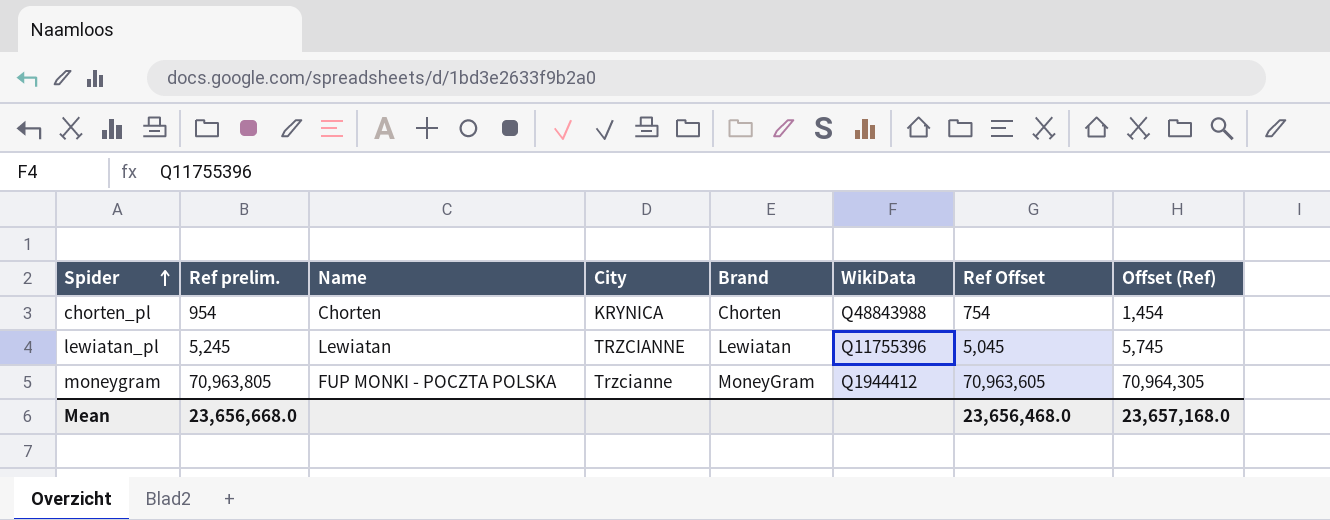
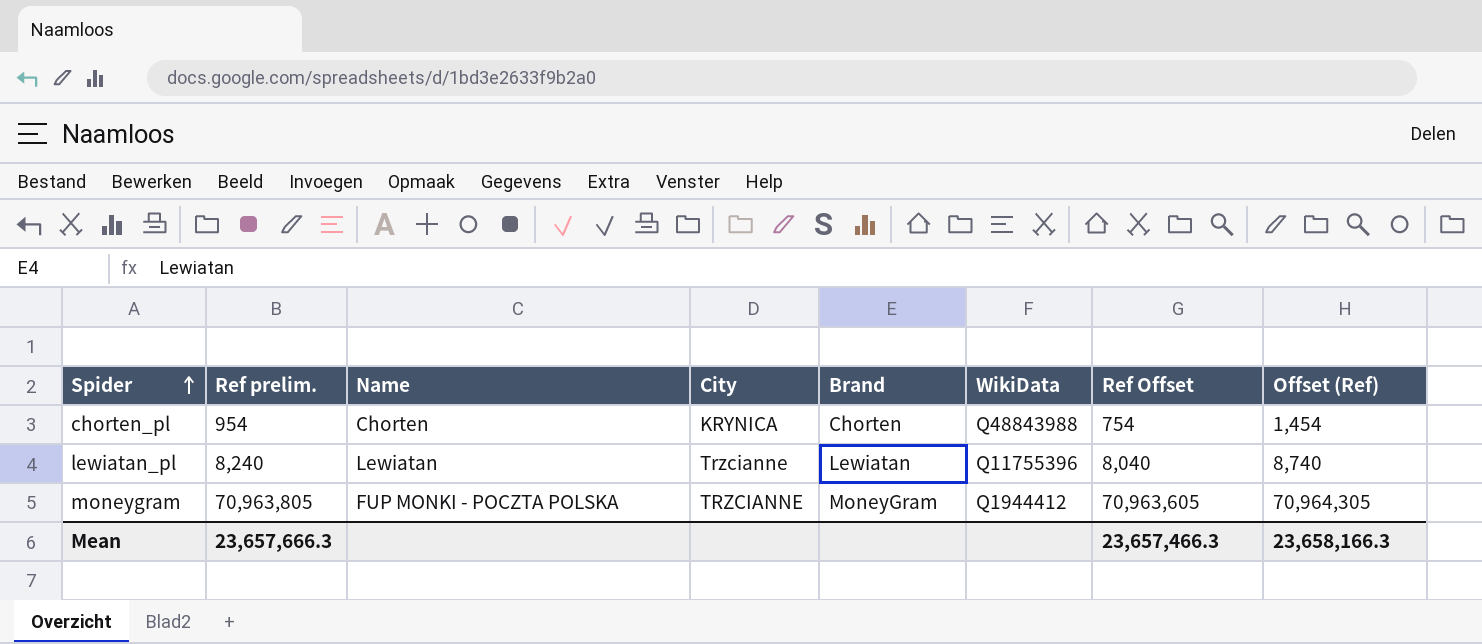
lewiatan_pl | Ref prelim.: 5,245 -> 8,240
lewiatan_pl | City: TRZCIANNE -> Trzcianne
lewiatan_pl | Ref Offset: 5,045 -> 8,040
lewiatan_pl | Offset (Ref): 5,745 -> 8,740
moneygram | City: Trzcianne -> TRZCIANNE
Mean | Ref prelim.: 23,656,668.0 -> 23,657,666.3
Mean | Ref Offset: 23,656,468.0 -> 23,657,466.3
Mean | Offset (Ref): 23,657,168.0 -> 23,658,166.3

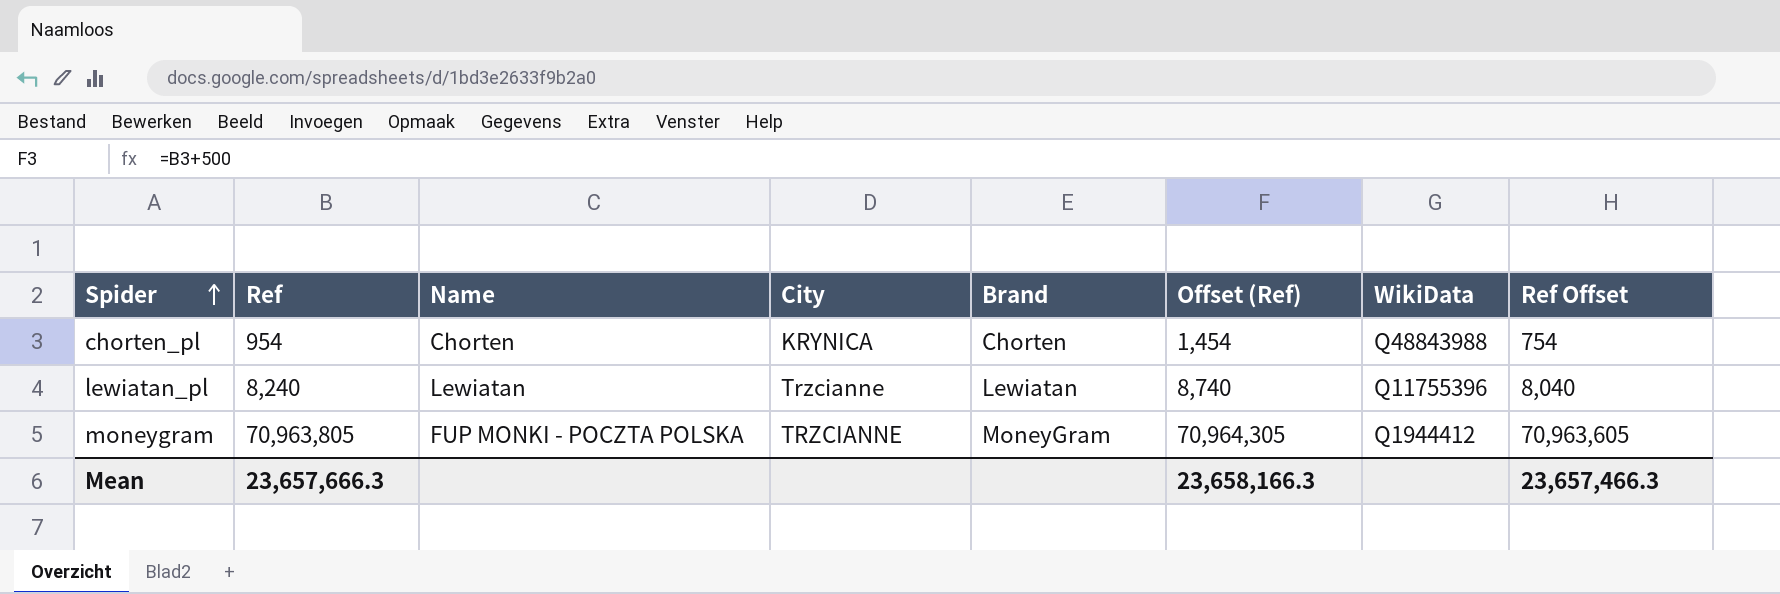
column name: Ref prelim. -> Ref
column Offset (Ref) | position: 8 -> 6

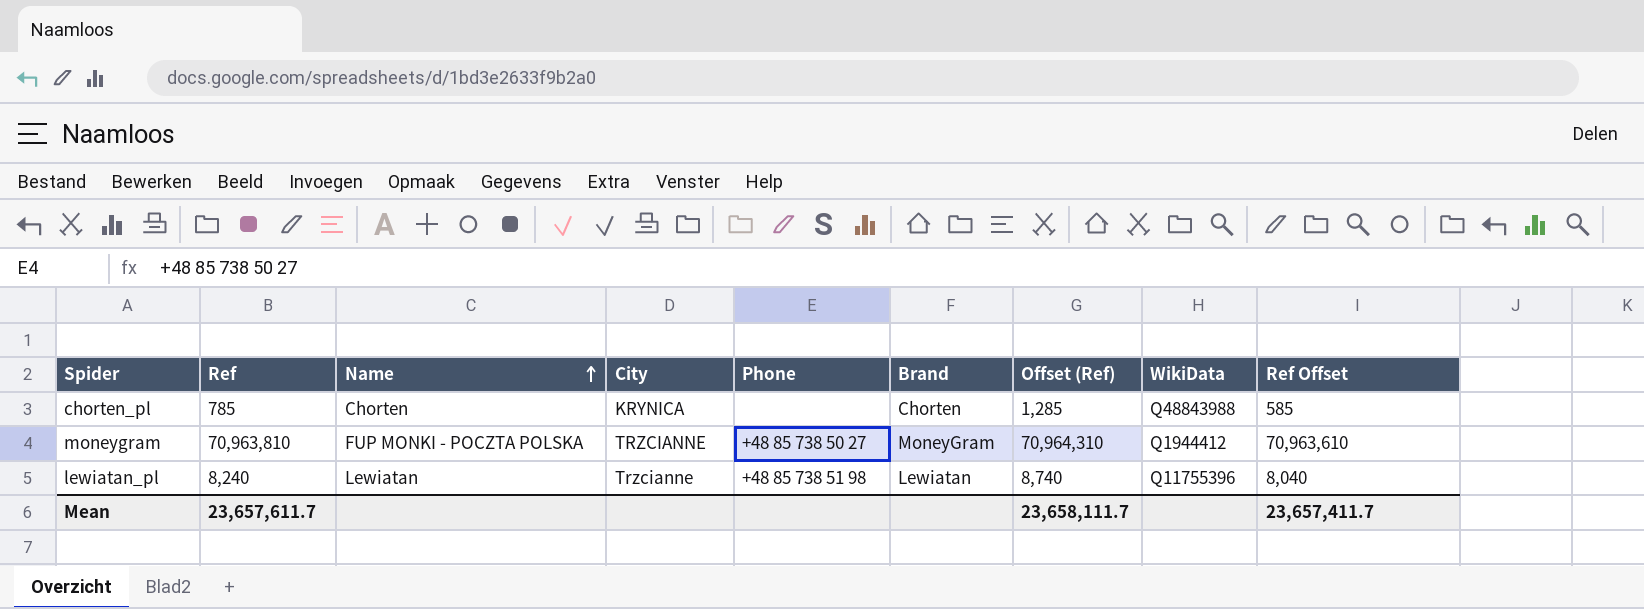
row order: Spider ascending -> Name ascending
column Phone | position: none -> 5
chorten_pl | Ref: 954 -> 785
chorten_pl | Offset (Ref): 1,454 -> 1,285
chorten_pl | Ref Offset: 754 -> 585
moneygram | Ref: 70,963,805 -> 70,963,810
moneygram | Offset (Ref): 70,964,305 -> 70,964,310
moneygram | Ref Offset: 70,963,605 -> 70,963,610
Mean | Ref: 23,657,666.3 -> 23,657,611.7
Mean | Offset (Ref): 23,658,166.3 -> 23,658,111.7
Mean | Ref Offset: 23,657,466.3 -> 23,657,411.7

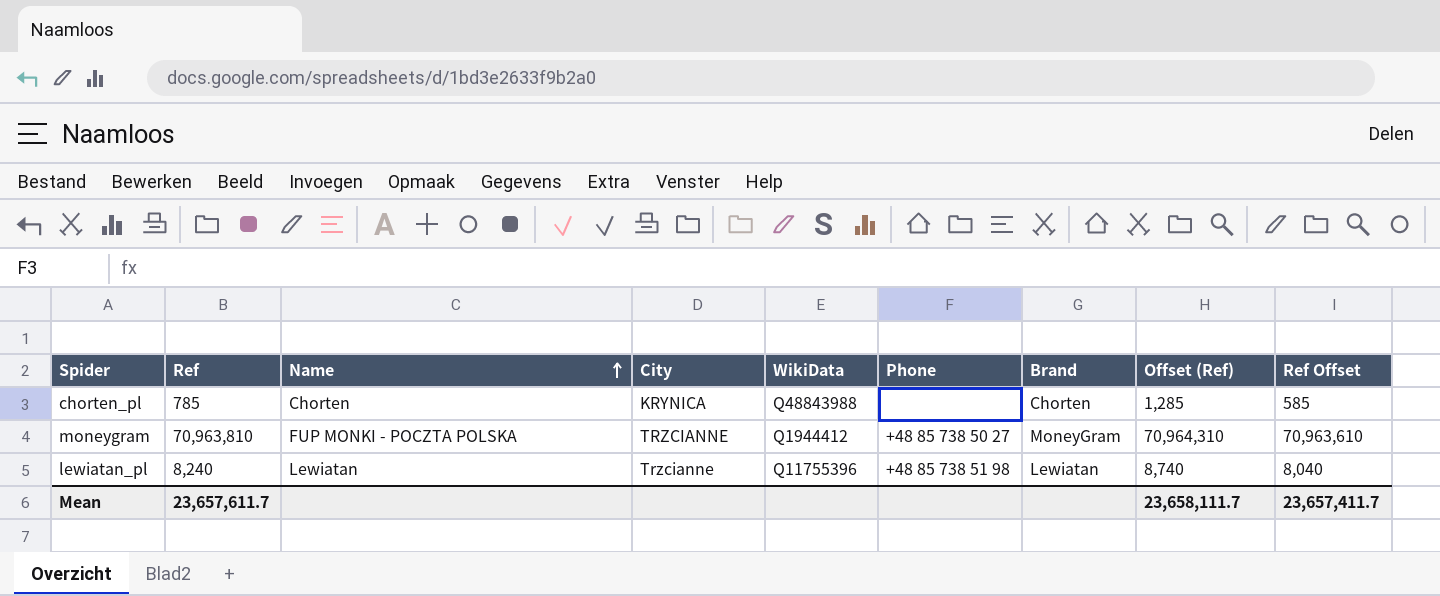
column WikiData | position: 8 -> 5

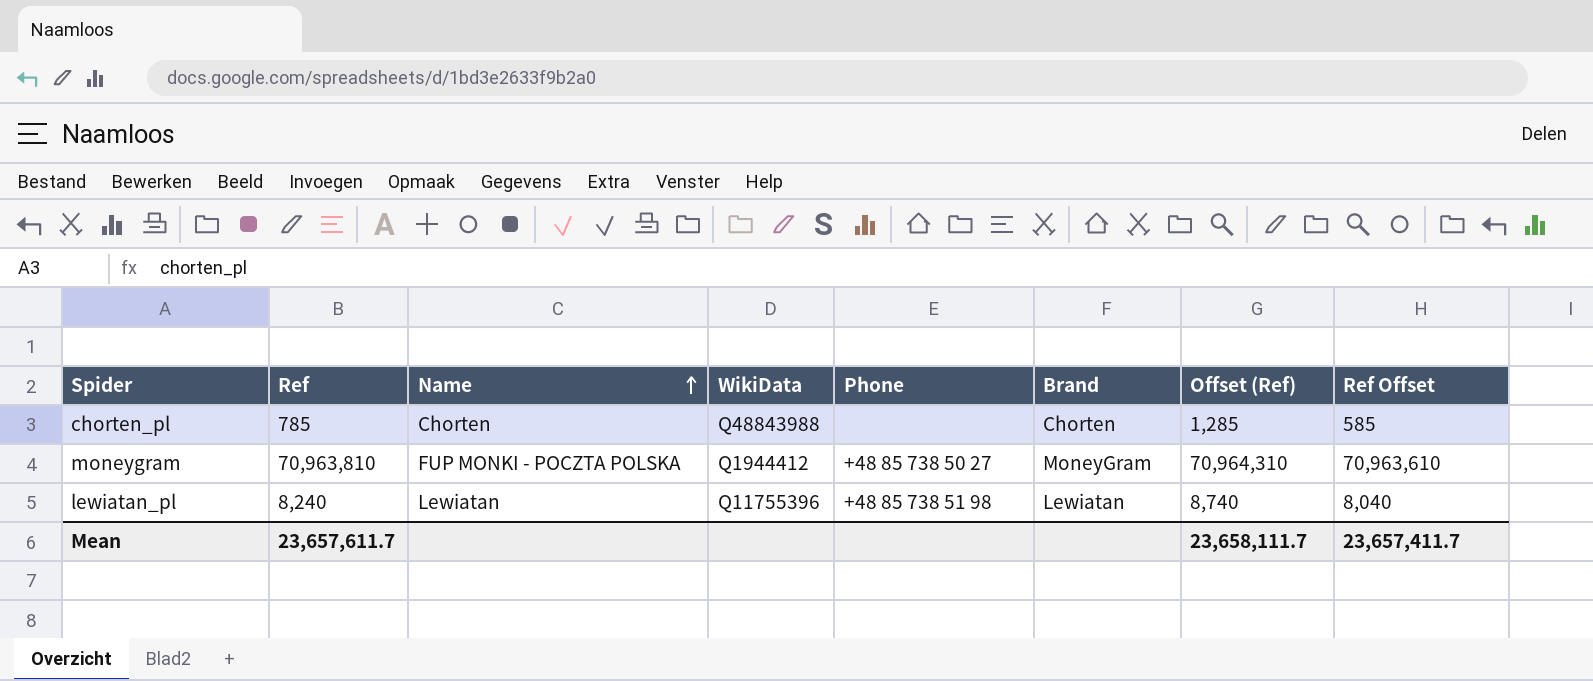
column City | position: 4 -> none

